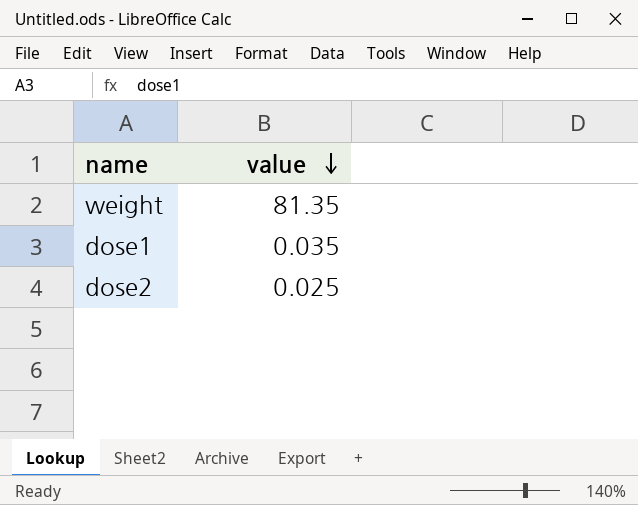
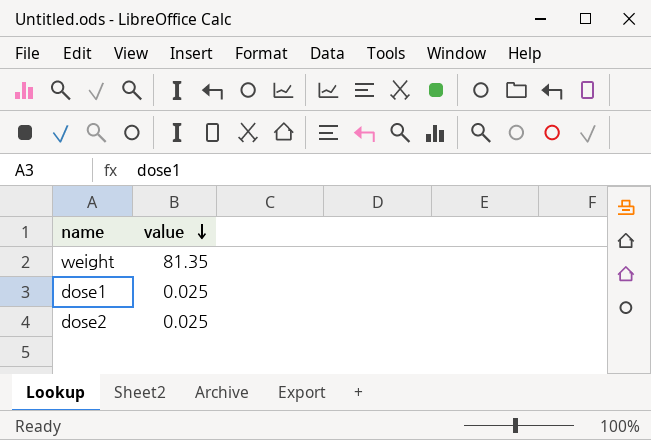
dose1 | value: 0.035 -> 0.025

